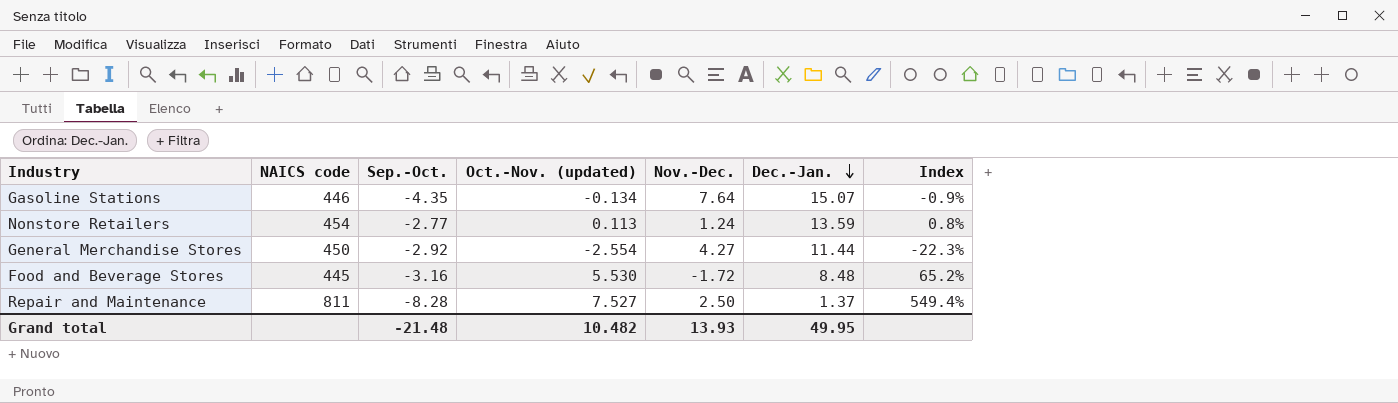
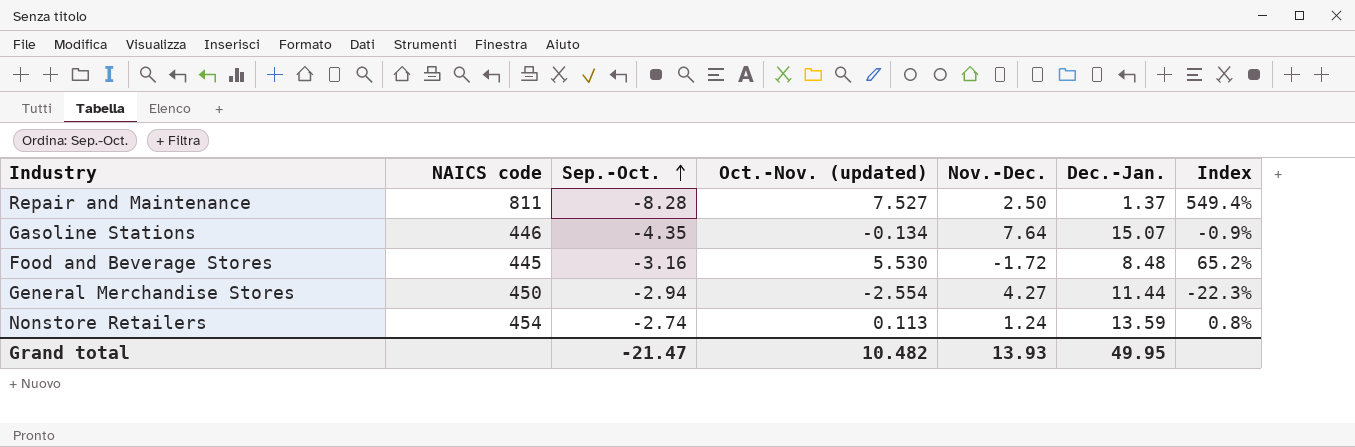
row order: Dec.-Jan. descending -> Sep.-Oct. ascending
General Merchandise Stores | Sep.-Oct.: -2.92 -> -2.94
Nonstore Retailers | Sep.-Oct.: -2.77 -> -2.74
Grand total | Sep.-Oct.: -21.48 -> -21.47

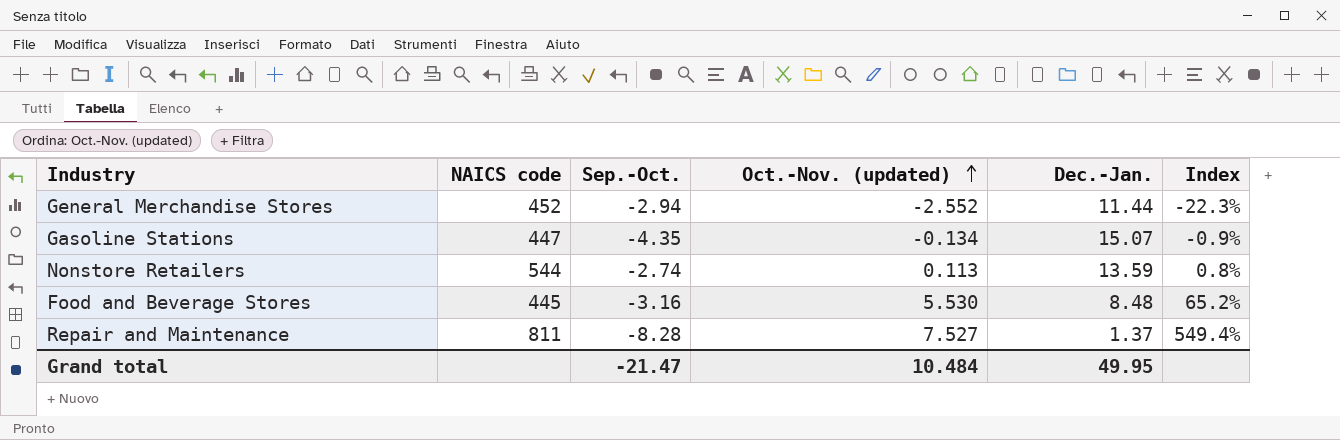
row order: Sep.-Oct. ascending -> Oct.-Nov. (updated) ascending
column Nov.-Dec. | position: 5 -> none
General Merchandise Stores | NAICS code: 450 -> 452
General Merchandise Stores | Oct.-Nov. (updated): -2.554 -> -2.552
Gasoline Stations | NAICS code: 446 -> 447
Nonstore Retailers | NAICS code: 454 -> 544
Grand total | Oct.-Nov. (updated): 10.482 -> 10.484

